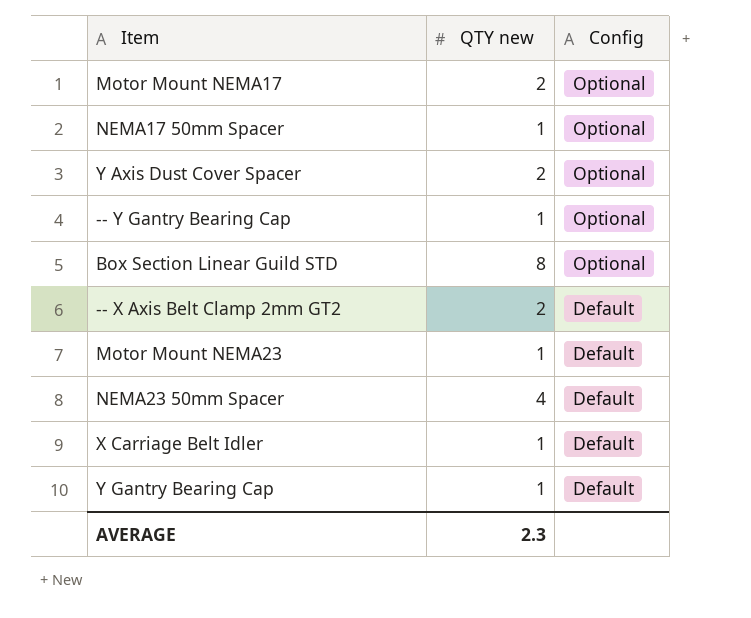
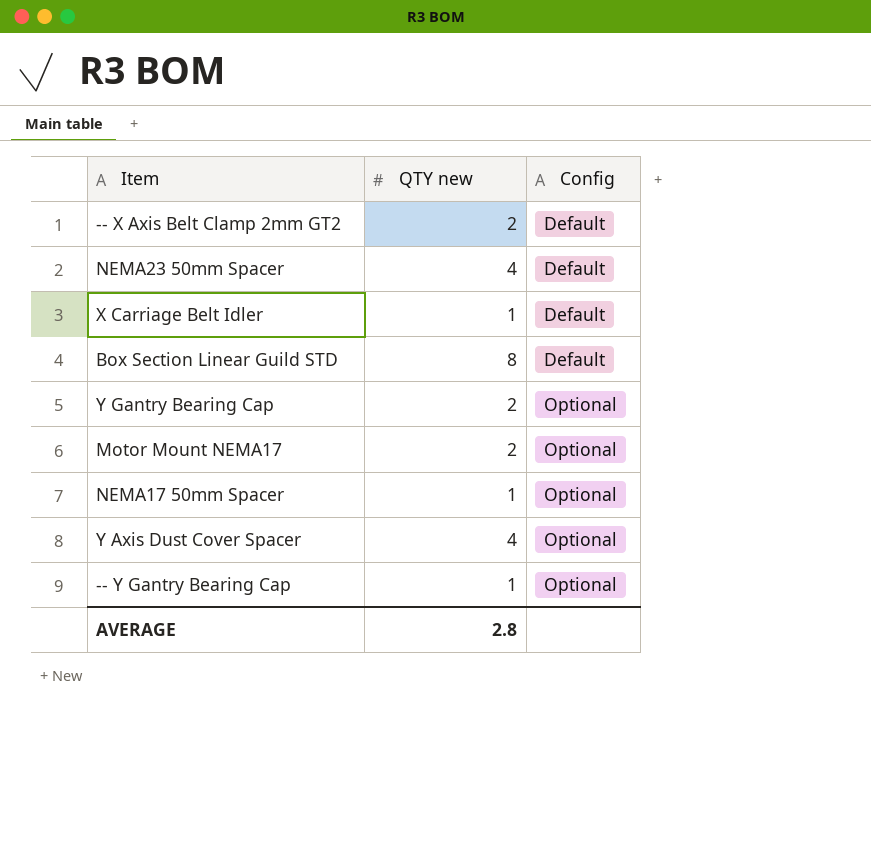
row order: Config descending -> Config ascending
row Motor Mount NEMA23: 1 | Default -> none
Box Section Linear Guild STD | Config: Optional -> Default
Y Gantry Bearing Cap | QTY new: 1 -> 2
Y Gantry Bearing Cap | Config: Default -> Optional
Y Axis Dust Cover Spacer | QTY new: 2 -> 4
AVERAGE | QTY new: 2.3 -> 2.8

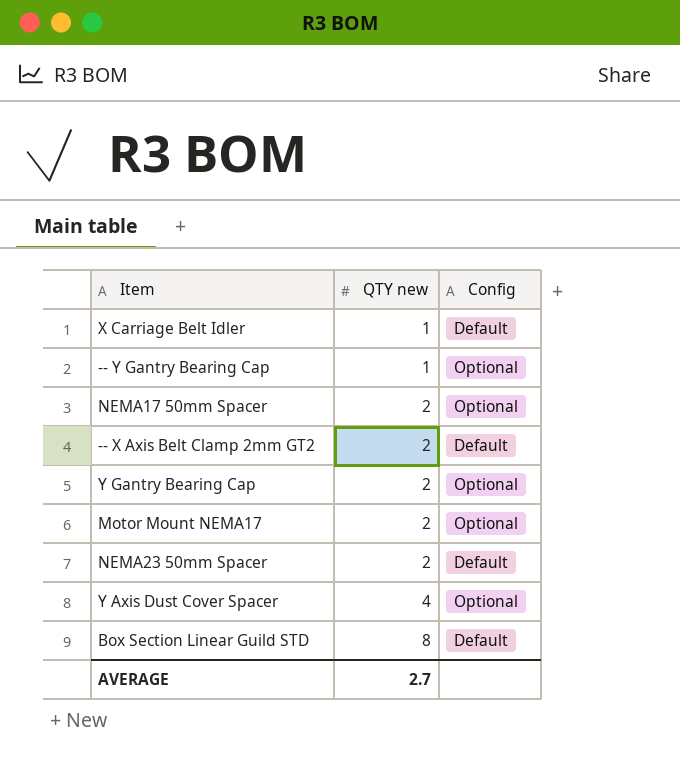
row order: Config ascending -> QTY new ascending
NEMA17 50mm Spacer | QTY new: 1 -> 2
NEMA23 50mm Spacer | QTY new: 4 -> 2
AVERAGE | QTY new: 2.8 -> 2.7

